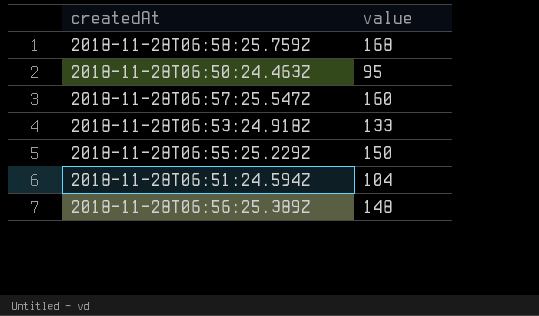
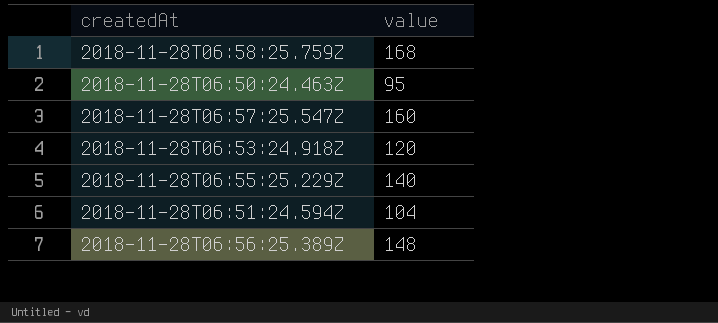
2018-11-28T06:53:24.918Z | value: 133 -> 120
2018-11-28T06:55:25.229Z | value: 150 -> 140

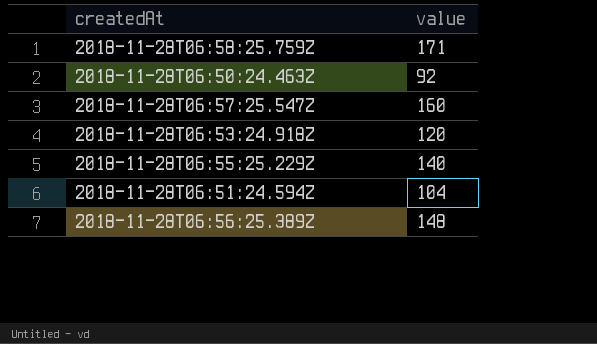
2018-11-28T06:58:25.759Z | value: 168 -> 171
2018-11-28T06:50:24.463Z | value: 95 -> 92

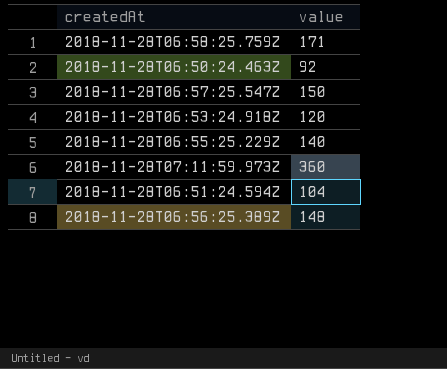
2018-11-28T06:57:25.547Z | value: 160 -> 150
row 2018-11-28T07:11:59.973Z: none -> 360

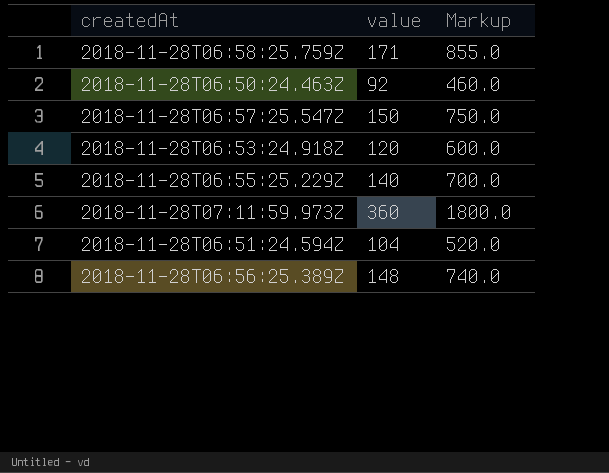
column Markup | formula: none -> [value] * 5

